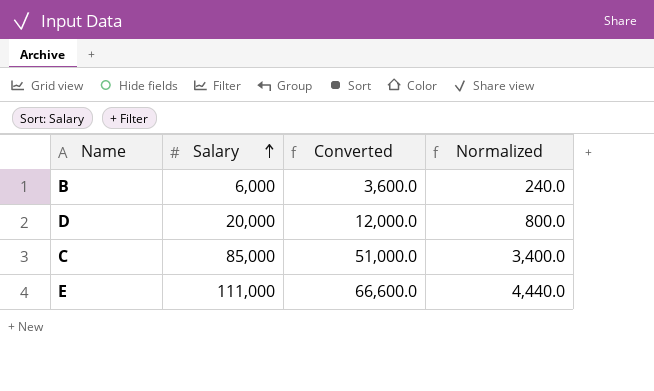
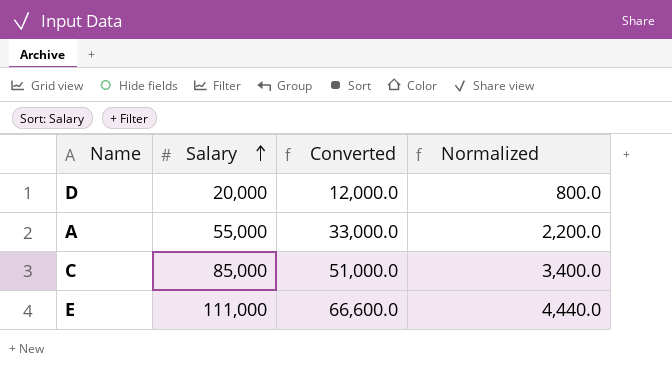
row B: 6,000 | 3,600.0 | 240.0 -> none
row A: none -> 55,000 | 33,000.0 | 2,200.0

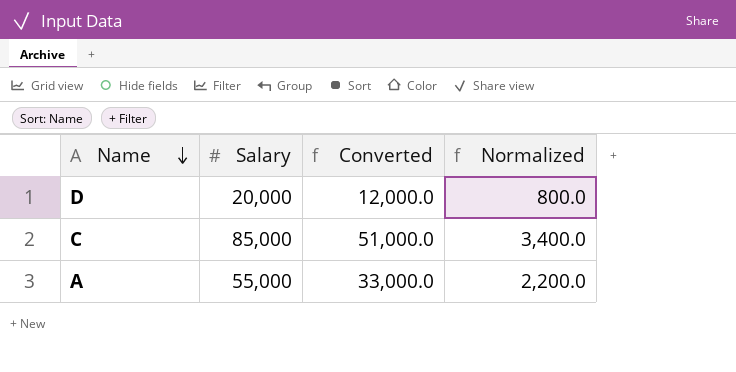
row order: Salary ascending -> Name descending
row E: 111,000 | 66,600.0 | 4,440.0 -> none

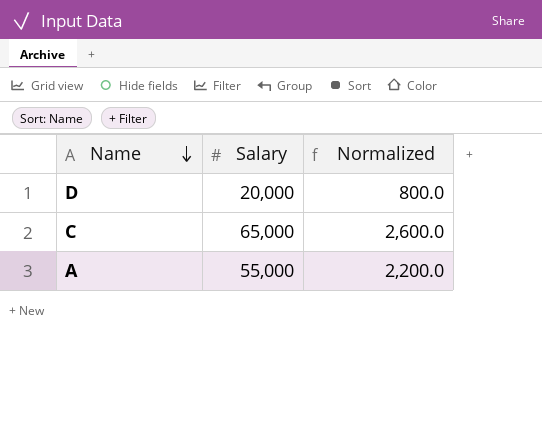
column Converted | formula: [Salary] * 0.6 -> none
C | Salary: 85,000 -> 65,000
C | Normalized: 3,400.0 -> 2,600.0

